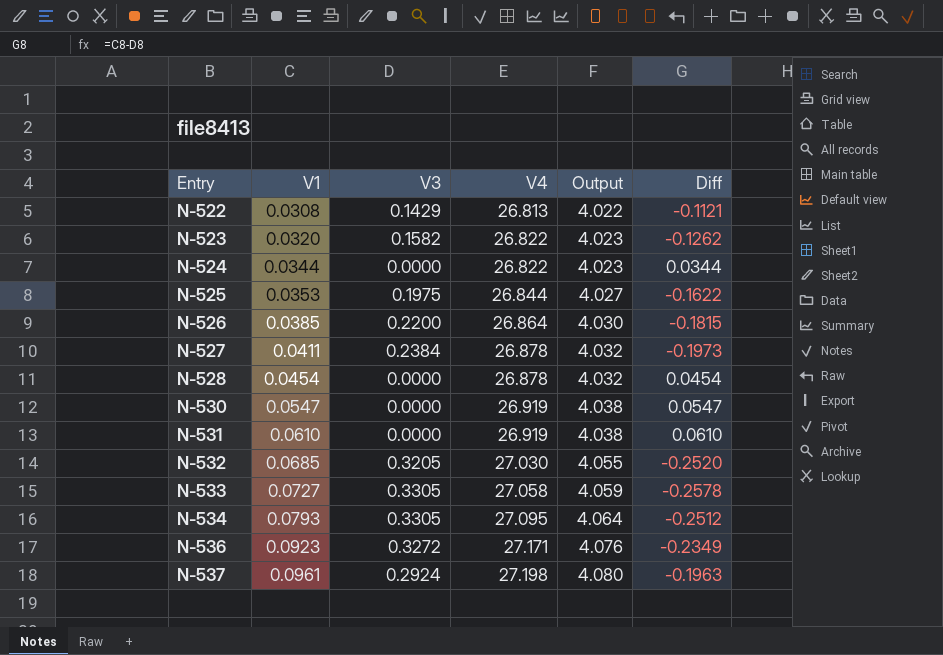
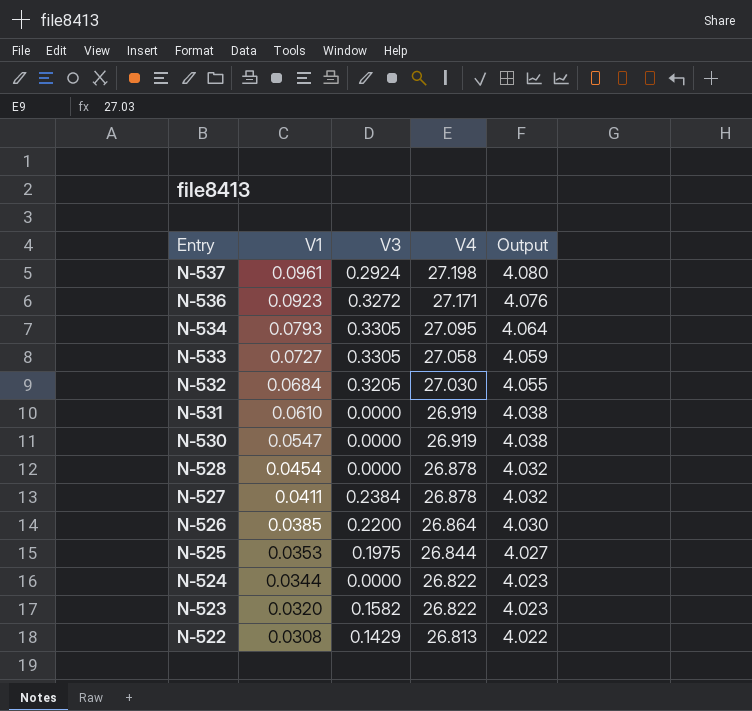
row order: Entry ascending -> Entry descending
column Diff | formula: [V1] - [V3] -> none
N-532 | V1: 0.0685 -> 0.0684

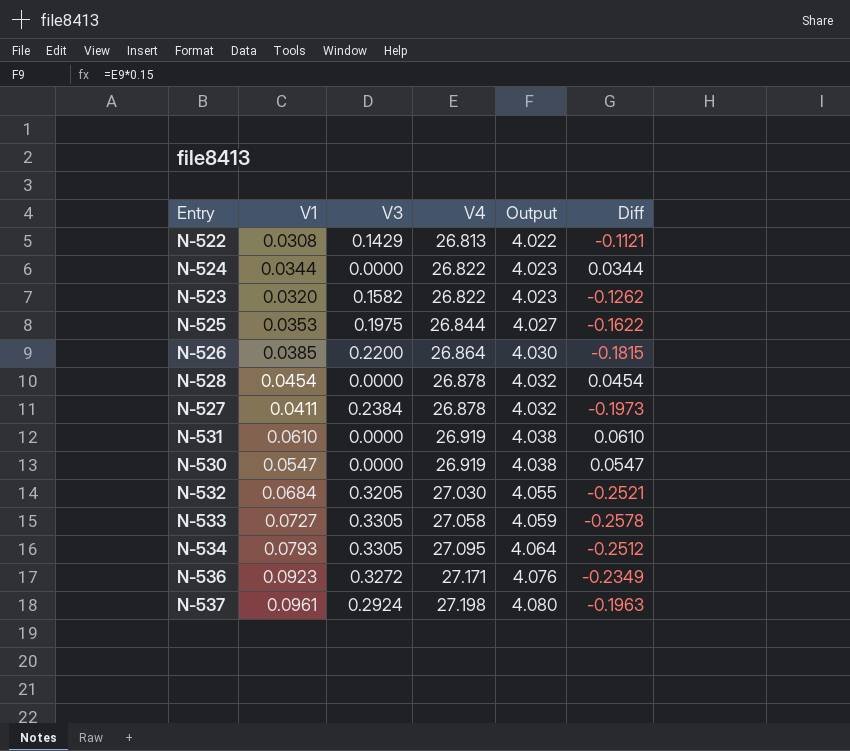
row order: Entry descending -> V4 ascending
column Diff | formula: none -> [V1] - [V3]

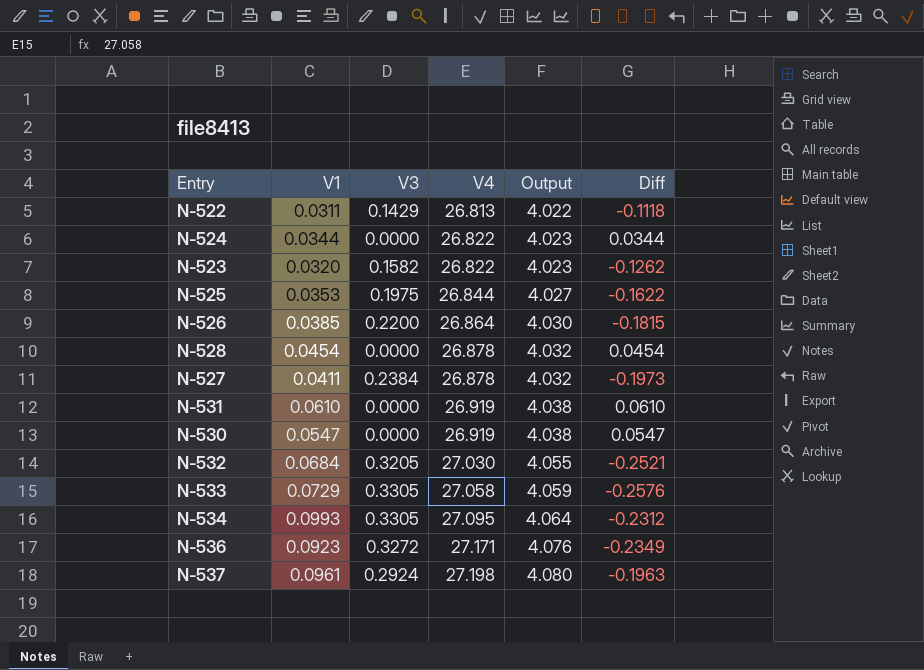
N-522 | V1: 0.0308 -> 0.0311
N-522 | Diff: -0.1121 -> -0.1118
N-533 | V1: 0.0727 -> 0.0729
N-533 | Diff: -0.2578 -> -0.2576
N-534 | V1: 0.0793 -> 0.0993
N-534 | Diff: -0.2512 -> -0.2312

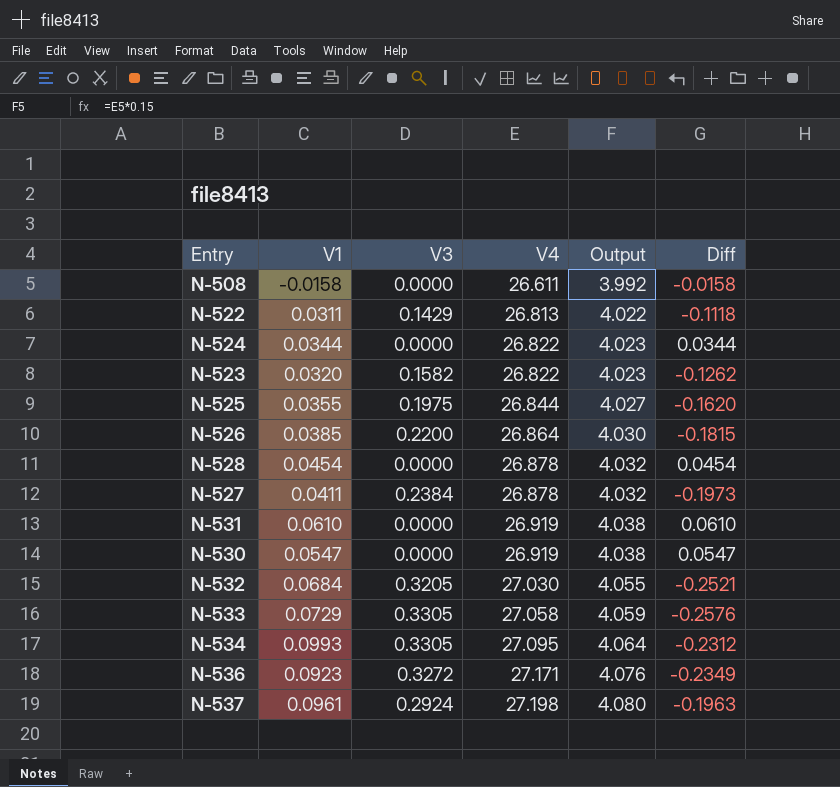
row N-508: none -> -0.0158 | 0.0000 | 26.611 | 3.992 | -0.0158
N-525 | V1: 0.0353 -> 0.0355
N-525 | Diff: -0.1622 -> -0.1620

